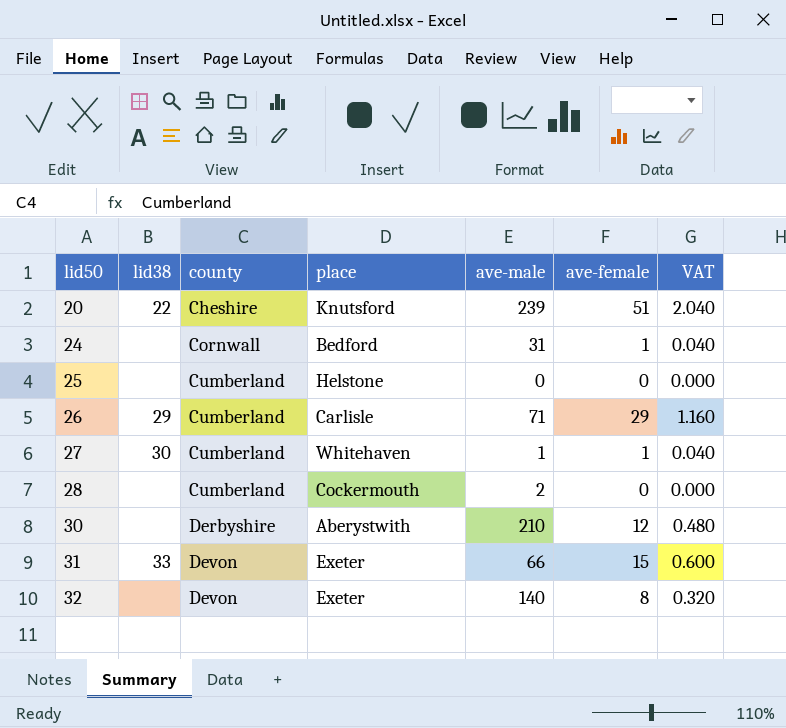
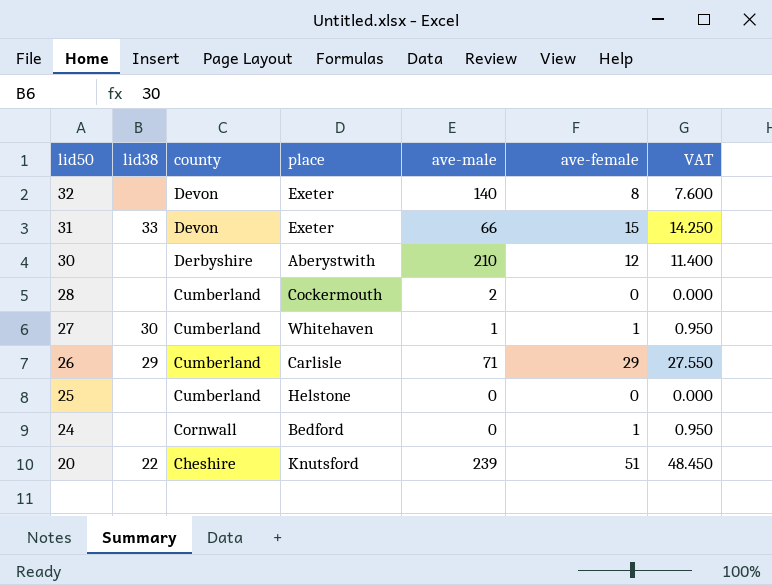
row order: lid50 ascending -> lid50 descending
column VAT | formula: [ave-female] * 0.04 -> [ave-female] * 0.95
24 | ave-male: 31 -> 0

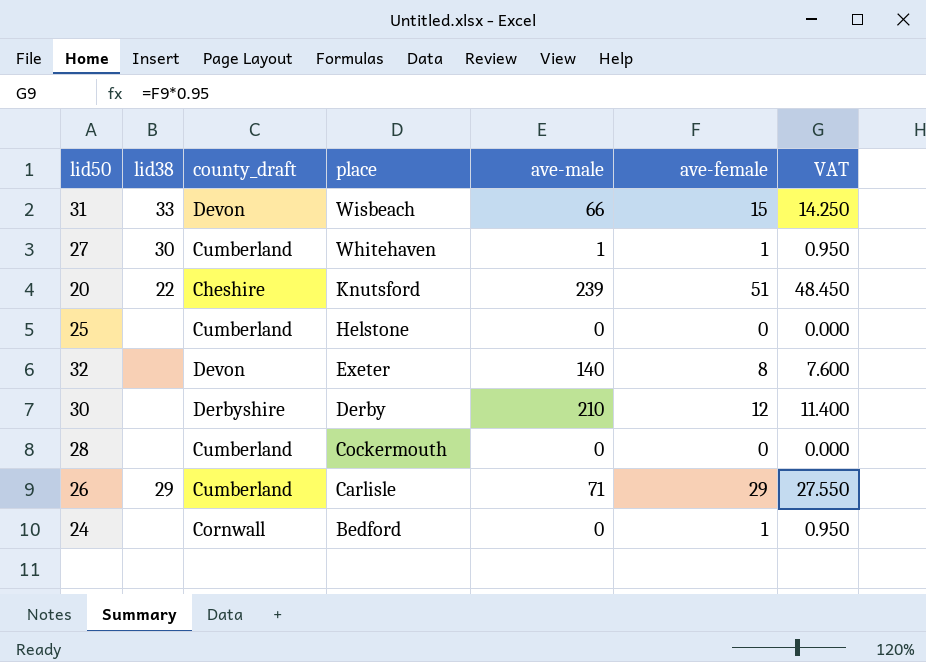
row order: lid50 descending -> place descending
column name: county -> county_draft
31 | place: Exeter -> Wisbeach
30 | place: Aberystwith -> Derby
28 | ave-male: 2 -> 0

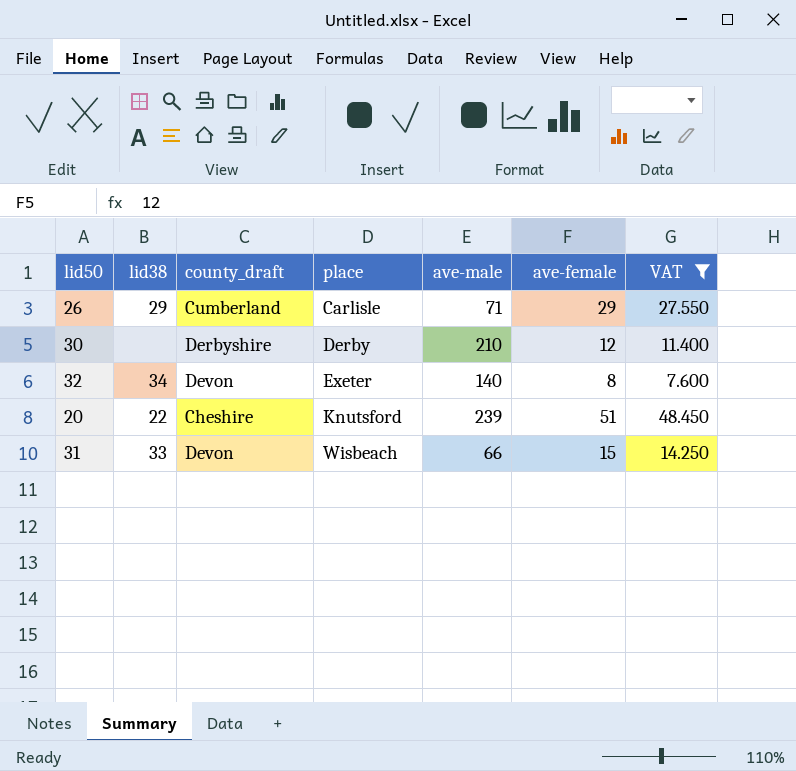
filter: none -> VAT >= 7.600
row order: place descending -> place ascending
32 | lid38: none -> 34

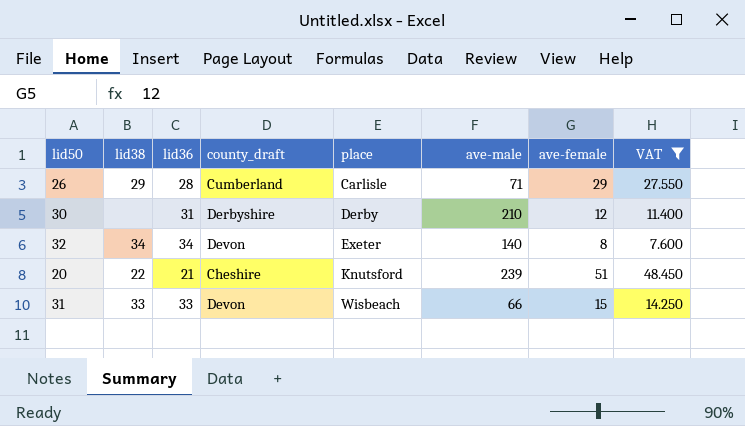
column lid36 | position: none -> 3

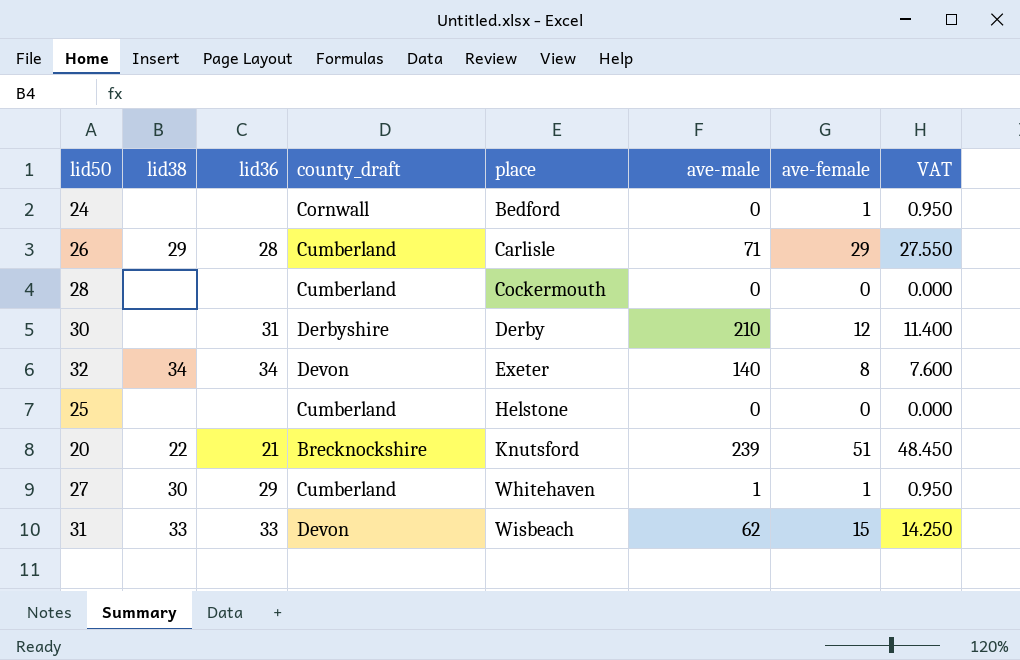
filter: VAT >= 7.600 -> none
20 | county_draft: Cheshire -> Brecknockshire
31 | ave-male: 66 -> 62

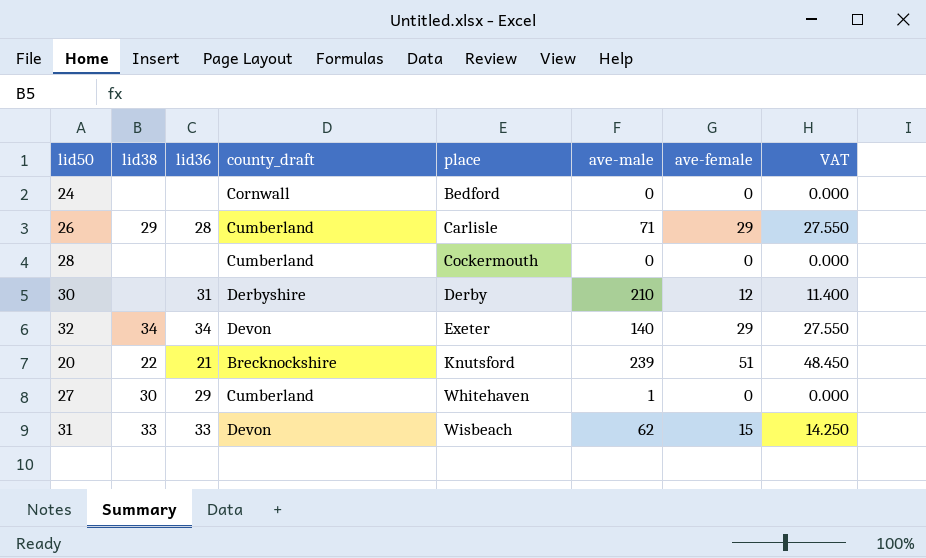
row 25: none | none | Cumberland | Helstone | 0 | 0 | 0.000 -> none
24 | ave-female: 1 -> 0
24 | VAT: 0.950 -> 0.000
32 | ave-female: 8 -> 29
32 | VAT: 7.600 -> 27.550
27 | ave-female: 1 -> 0
27 | VAT: 0.950 -> 0.000

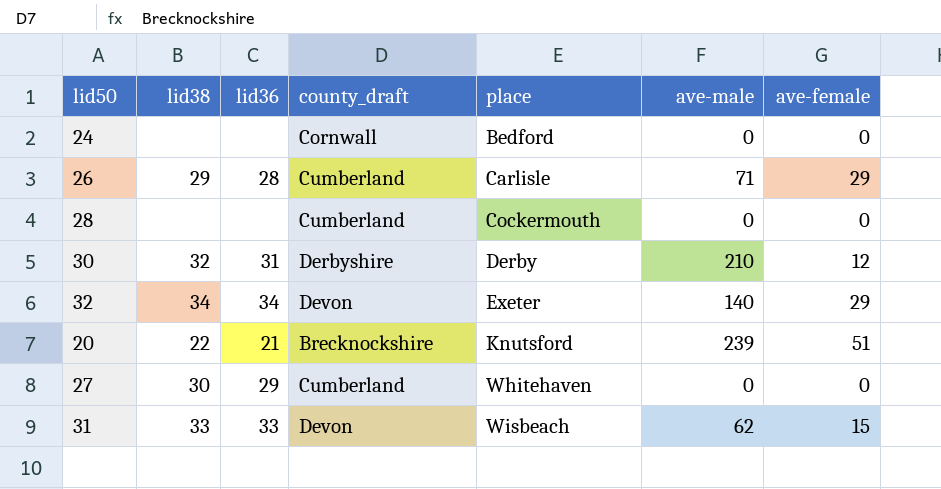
column VAT | formula: [ave-female] * 0.95 -> none
30 | lid38: none -> 32
27 | ave-male: 1 -> 0

